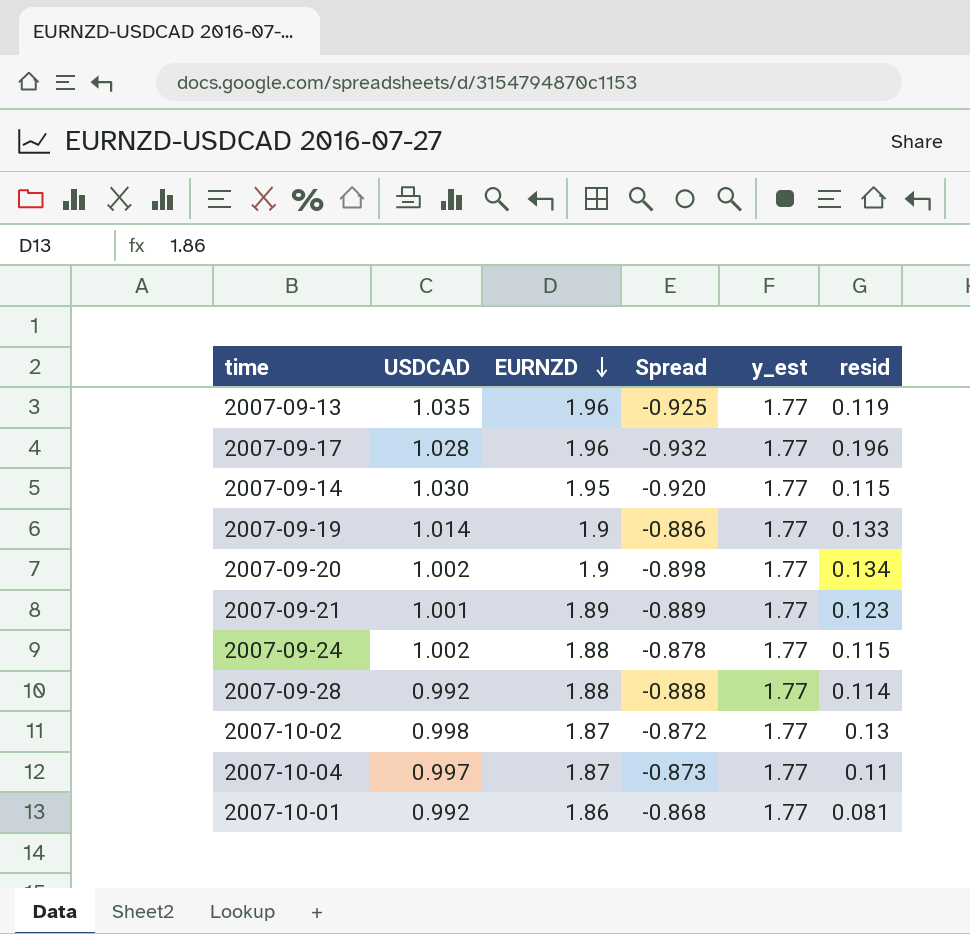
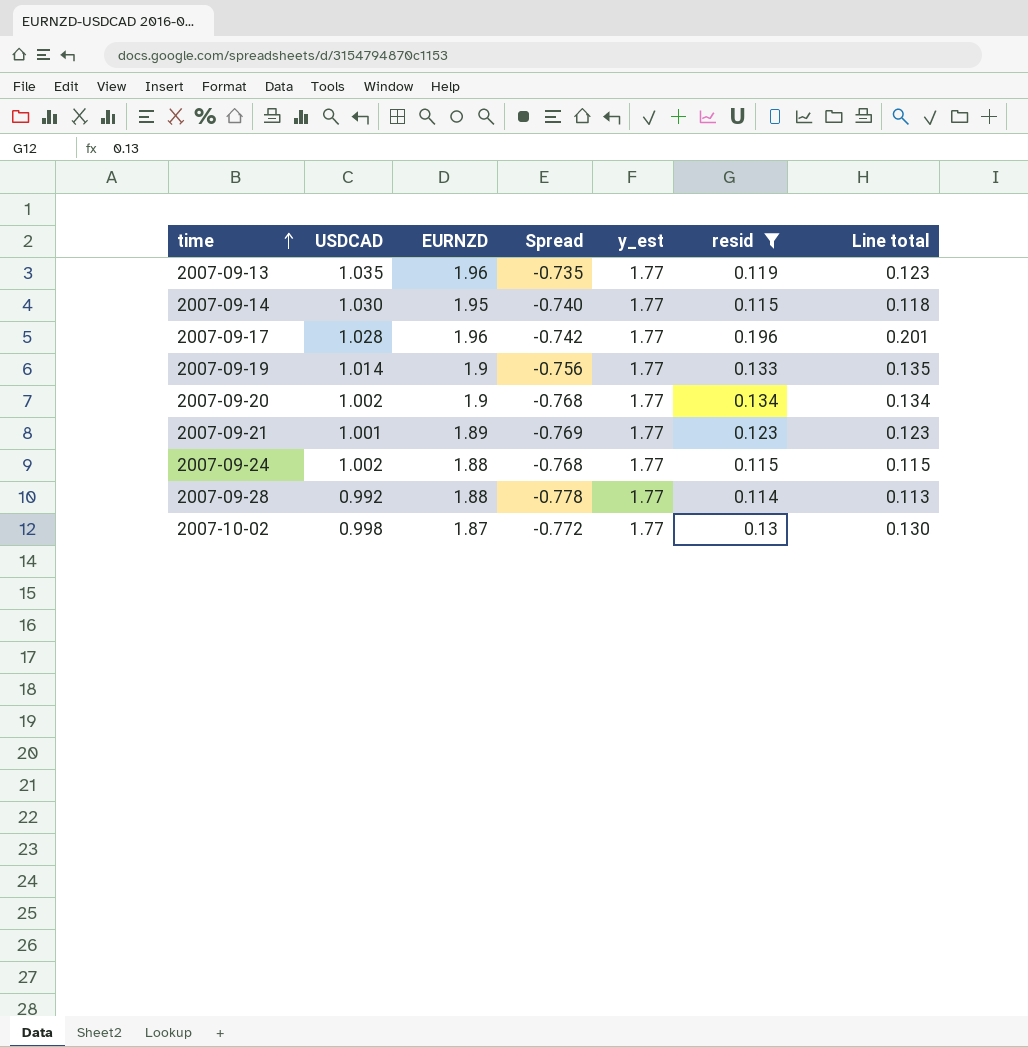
filter: none -> resid >= 0.114
row order: EURNZD descending -> time ascending
column Spread | formula: [USDCAD] - [EURNZD] -> [USDCAD] - [y_est]
column Line total | formula: none -> [USDCAD] * [resid]

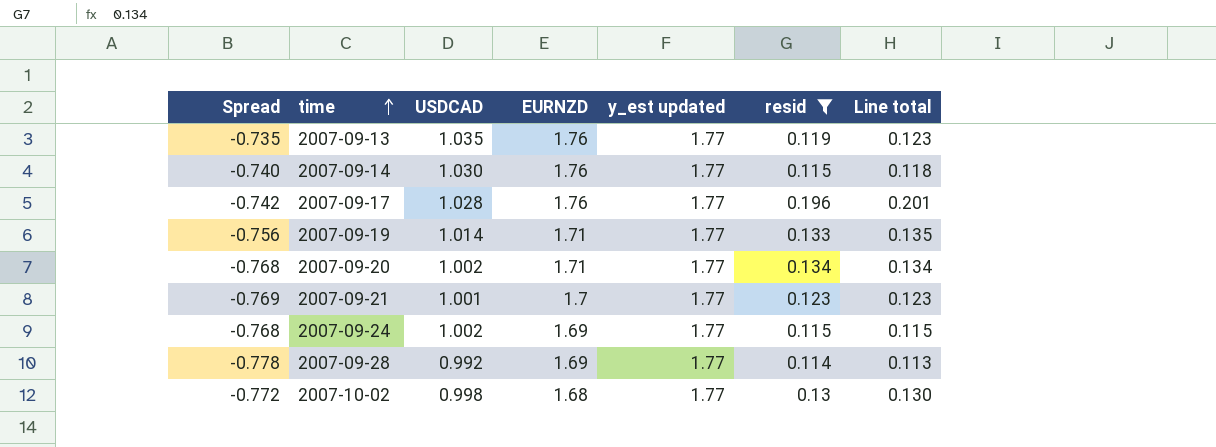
column Spread | position: 4 -> 1
column name: y_est -> y_est updated
2007-09-13 | EURNZD: 1.96 -> 1.76
2007-09-14 | EURNZD: 1.95 -> 1.76
2007-09-17 | EURNZD: 1.96 -> 1.76
2007-09-19 | EURNZD: 1.9 -> 1.71
2007-09-20 | EURNZD: 1.9 -> 1.71
2007-09-21 | EURNZD: 1.89 -> 1.7
2007-09-24 | EURNZD: 1.88 -> 1.69
2007-09-28 | EURNZD: 1.88 -> 1.69
2007-10-02 | EURNZD: 1.87 -> 1.68

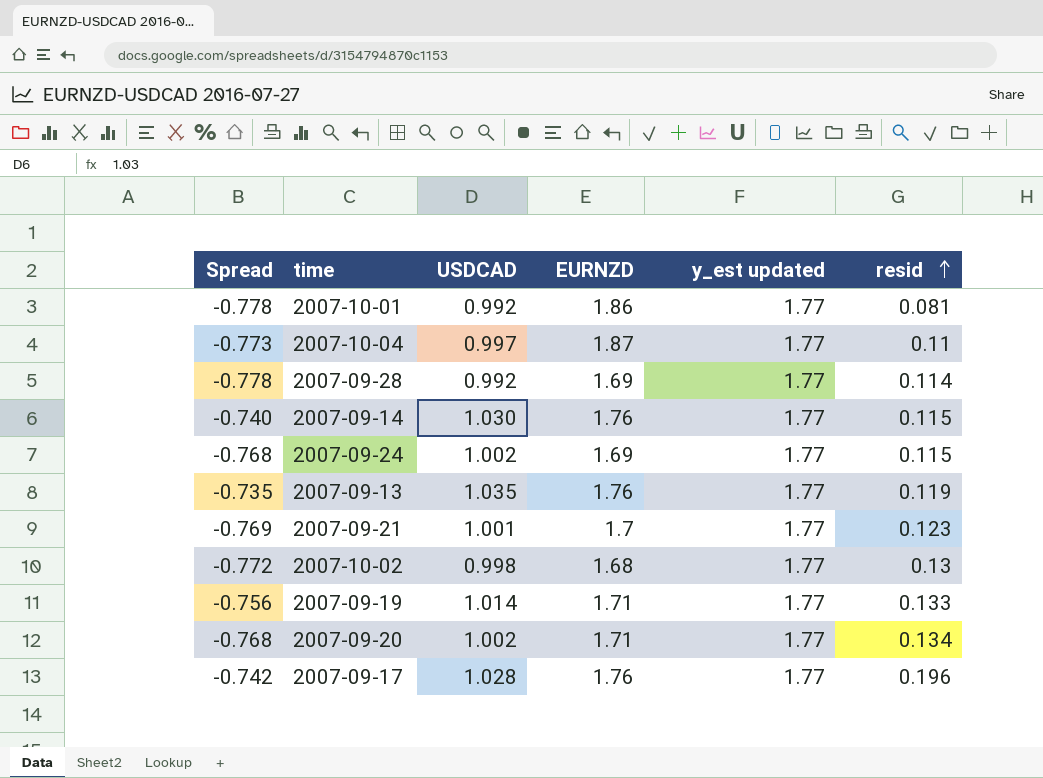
filter: resid >= 0.114 -> none
row order: time ascending -> resid ascending
column Line total | formula: [USDCAD] * [resid] -> none

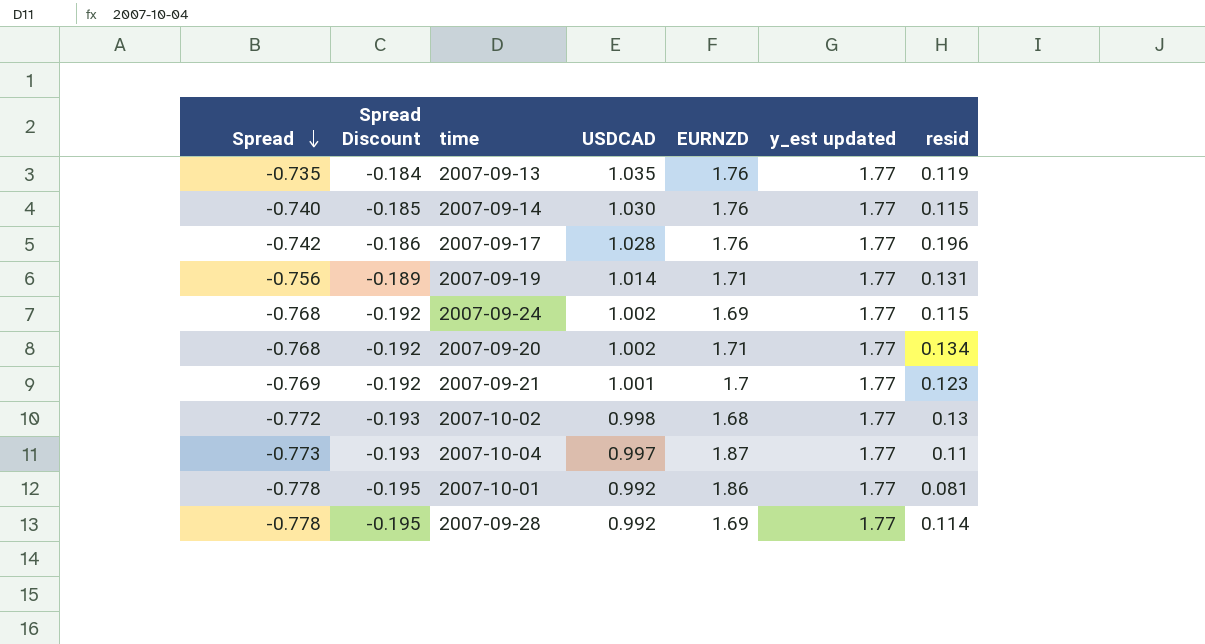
row order: resid ascending -> Spread descending
column Spread Discount | formula: none -> [Spread] * 0.25
2007-09-19 | resid: 0.133 -> 0.131

